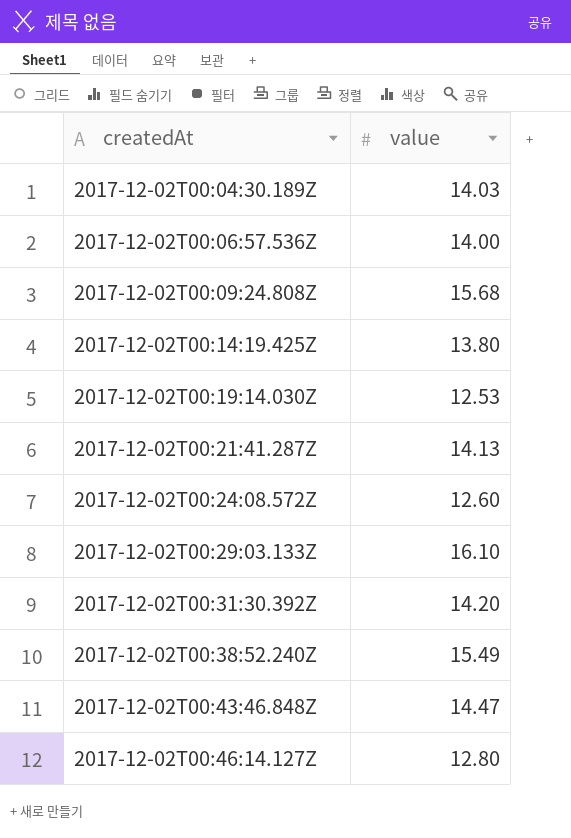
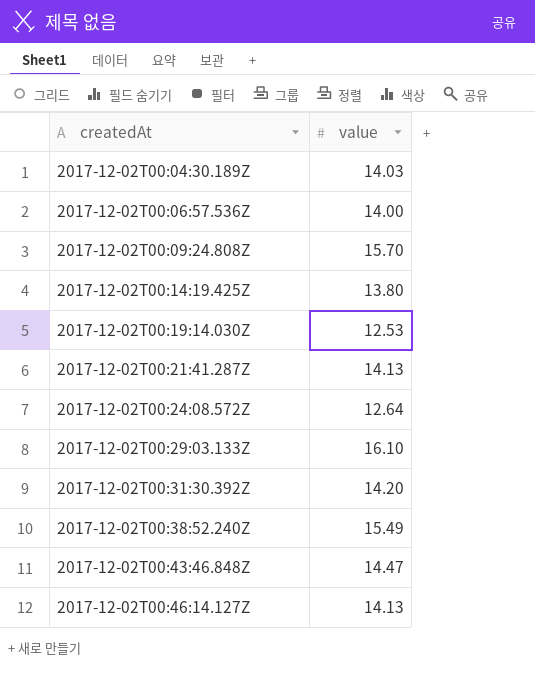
2017-12-02T00:09:24.808Z | value: 15.68 -> 15.70
2017-12-02T00:24:08.572Z | value: 12.60 -> 12.64
2017-12-02T00:46:14.127Z | value: 12.80 -> 14.13

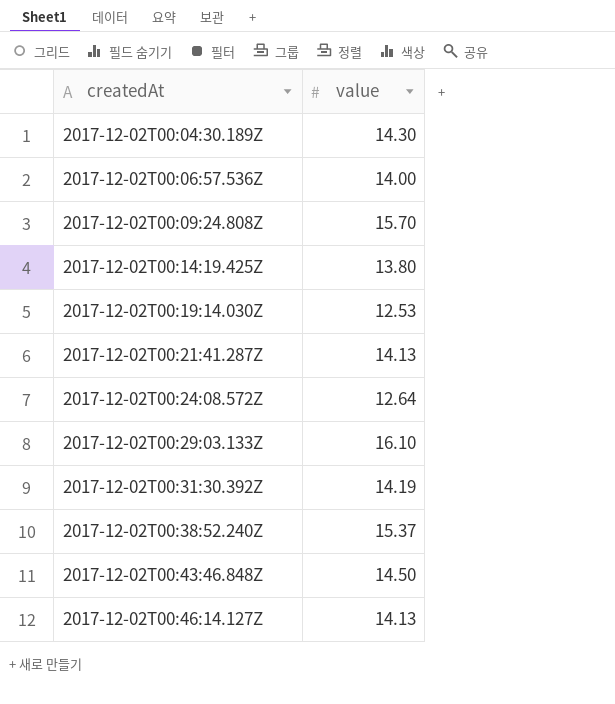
2017-12-02T00:04:30.189Z | value: 14.03 -> 14.30
2017-12-02T00:31:30.392Z | value: 14.20 -> 14.19
2017-12-02T00:38:52.240Z | value: 15.49 -> 15.37
2017-12-02T00:43:46.848Z | value: 14.47 -> 14.50

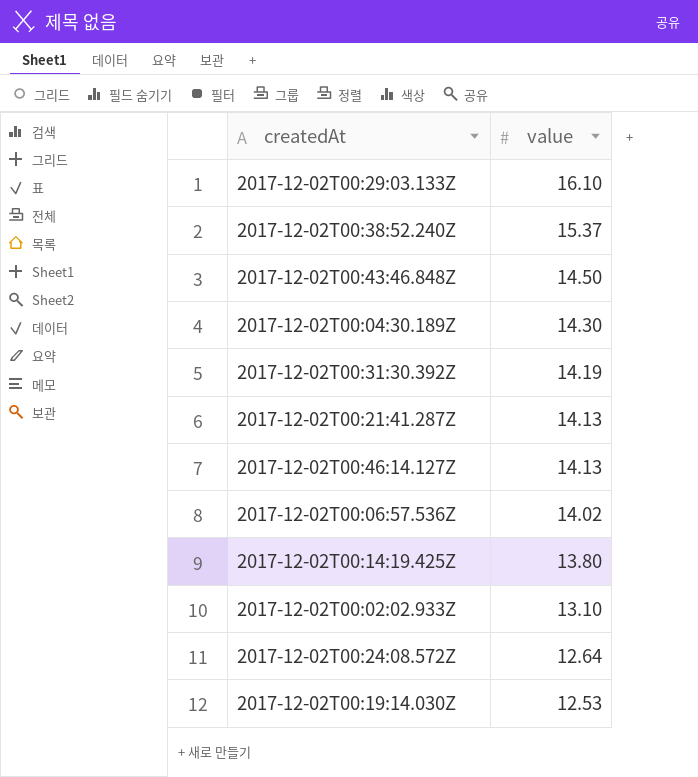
row order: createdAt ascending -> value descending
row 2017-12-02T00:09:24.808Z: 15.70 -> none
2017-12-02T00:06:57.536Z | value: 14.00 -> 14.02
row 2017-12-02T00:02:02.933Z: none -> 13.10

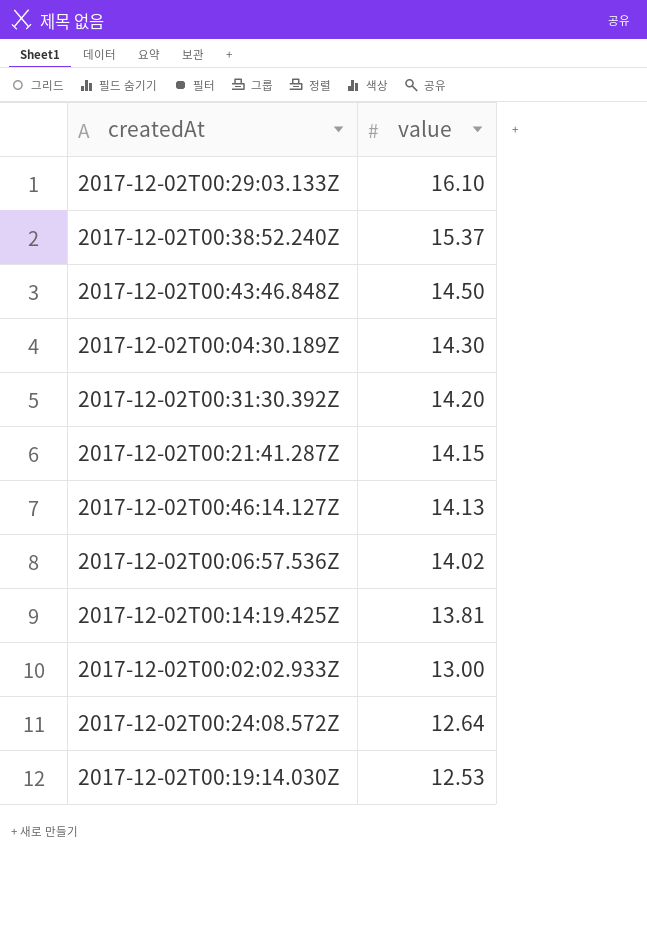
2017-12-02T00:31:30.392Z | value: 14.19 -> 14.20
2017-12-02T00:21:41.287Z | value: 14.13 -> 14.15
2017-12-02T00:14:19.425Z | value: 13.80 -> 13.81
2017-12-02T00:02:02.933Z | value: 13.10 -> 13.00

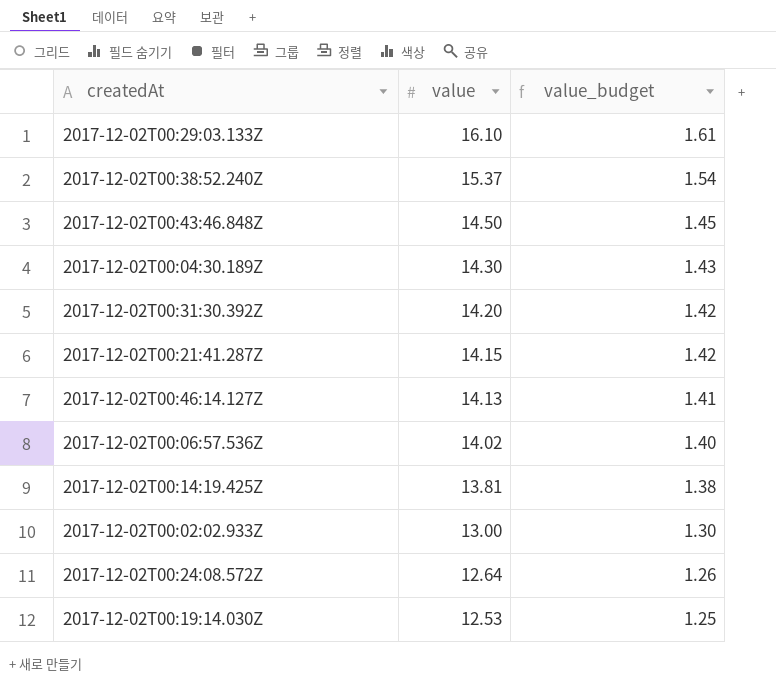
column value_budget | formula: none -> [value] * 0.1

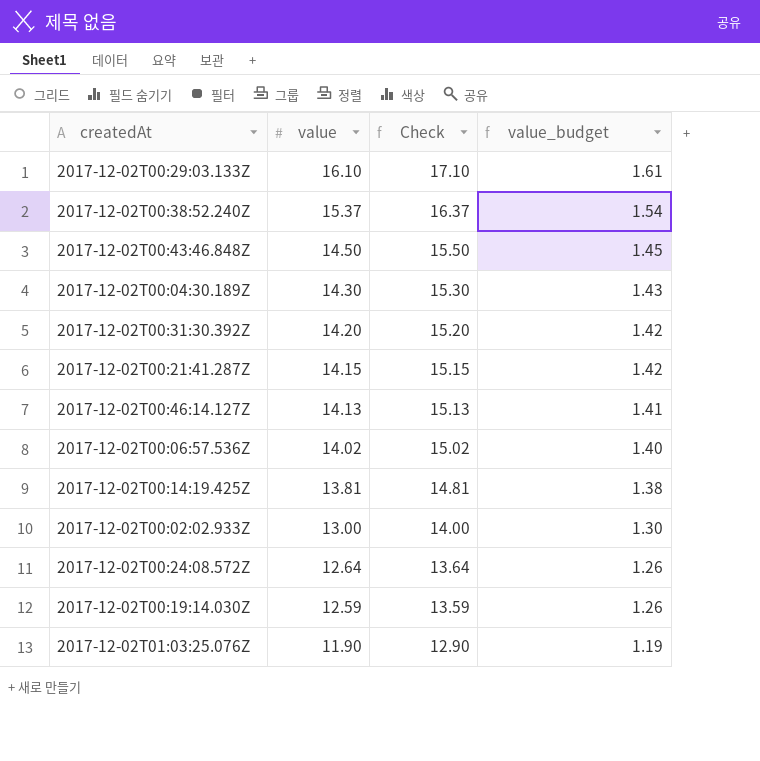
column Check | formula: none -> [value] + 1
2017-12-02T00:19:14.030Z | value: 12.53 -> 12.59
2017-12-02T00:19:14.030Z | value_budget: 1.25 -> 1.26
row 2017-12-02T01:03:25.076Z: none -> 11.90 | 12.90 | 1.19

